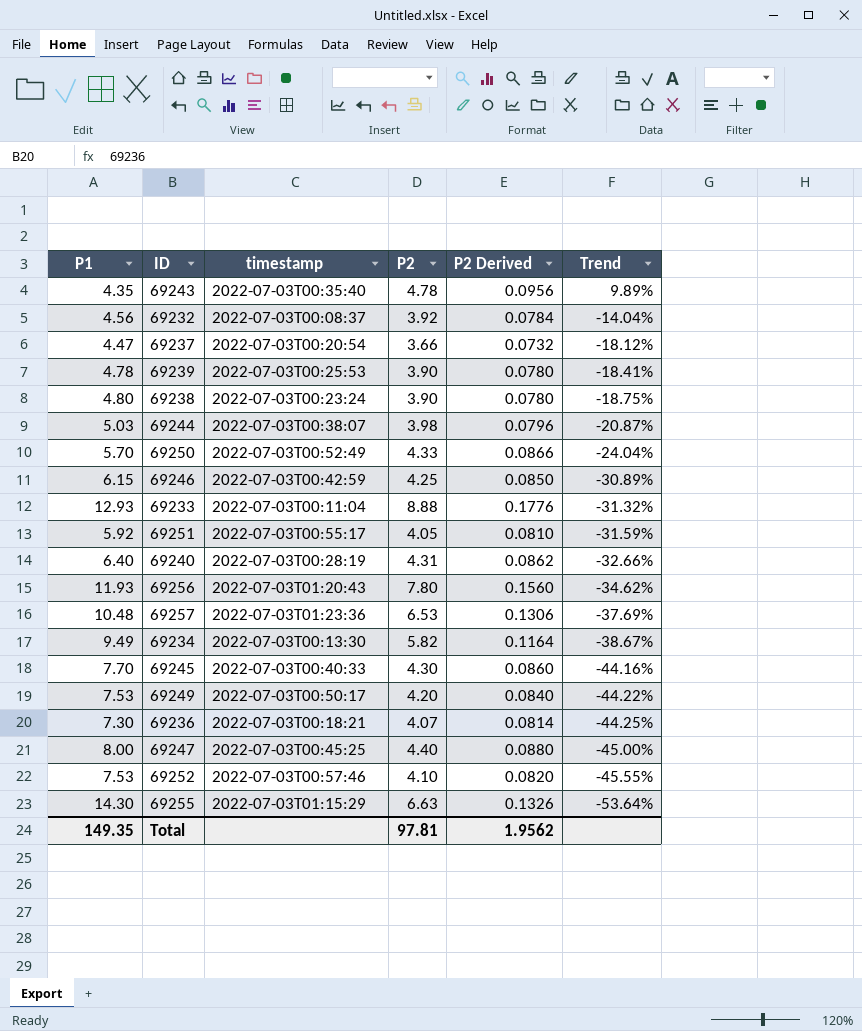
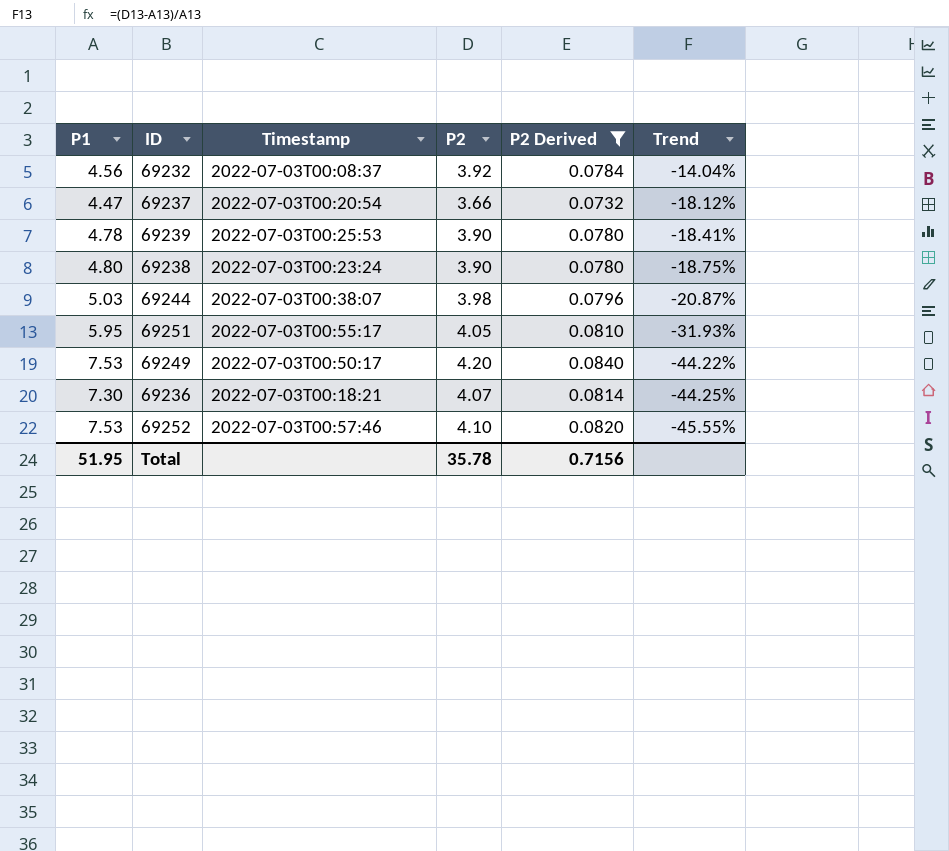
filter: none -> P2 Derived <= 0.0840
column name: timestamp -> Timestamp
69251 | P1: 5.92 -> 5.95
69251 | Trend: -31.59% -> -31.93%
Total | P1: 149.35 -> 51.95
Total | P2: 97.81 -> 35.78
Total | P2 Derived: 1.9562 -> 0.7156

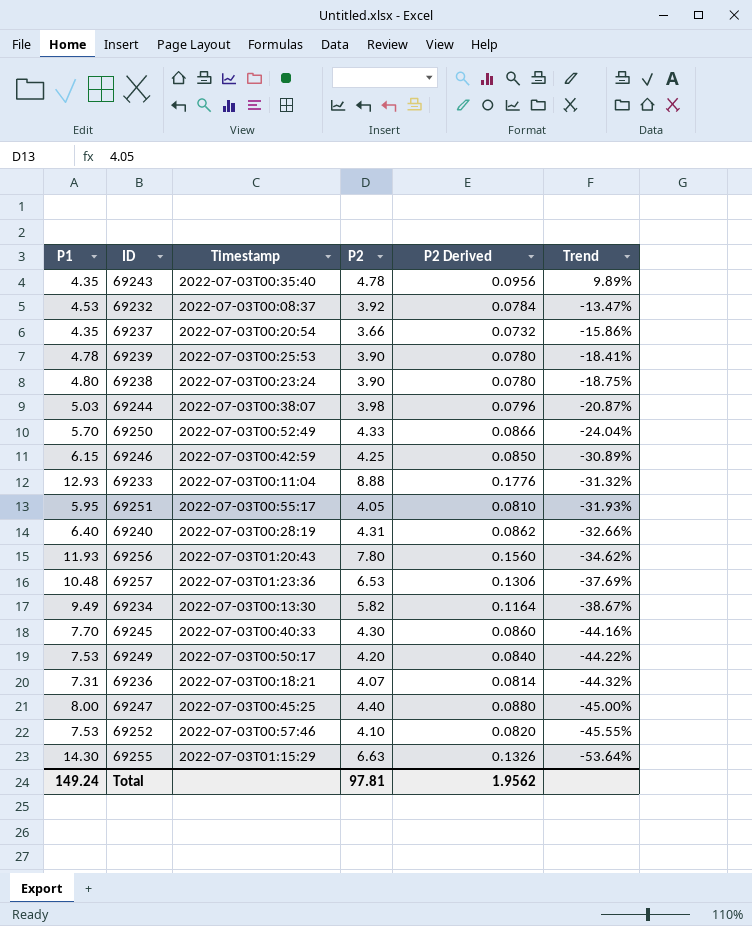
filter: P2 Derived <= 0.0840 -> none
69232 | P1: 4.56 -> 4.53
69232 | Trend: -14.04% -> -13.47%
69237 | P1: 4.47 -> 4.35
69237 | Trend: -18.12% -> -15.86%
69236 | P1: 7.30 -> 7.31
69236 | Trend: -44.25% -> -44.32%
Total | P1: 51.95 -> 149.24
Total | P2: 35.78 -> 97.81
Total | P2 Derived: 0.7156 -> 1.9562

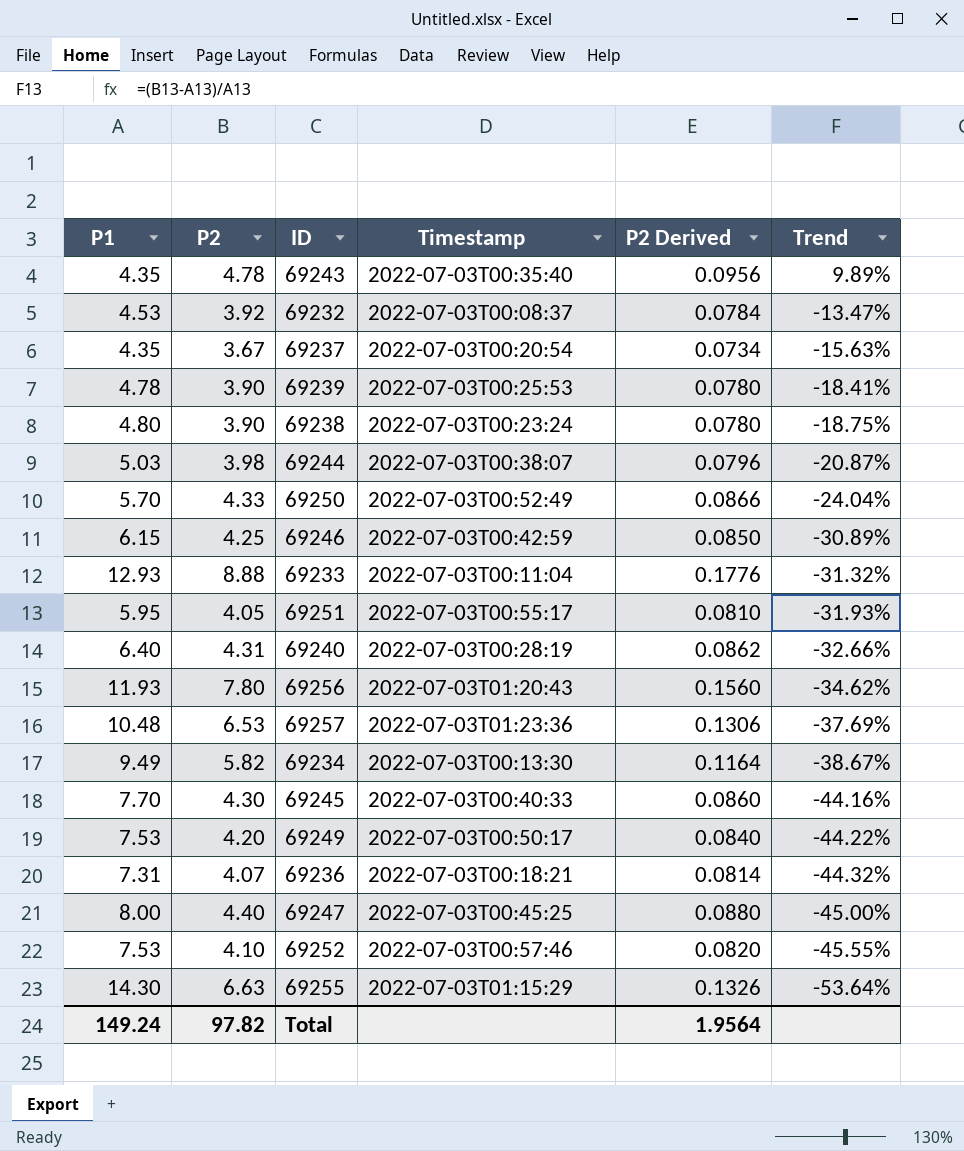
column P2 | position: 4 -> 2
69237 | P2: 3.66 -> 3.67
69237 | P2 Derived: 0.0732 -> 0.0734
69237 | Trend: -15.86% -> -15.63%
Total | P2: 97.81 -> 97.82
Total | P2 Derived: 1.9562 -> 1.9564

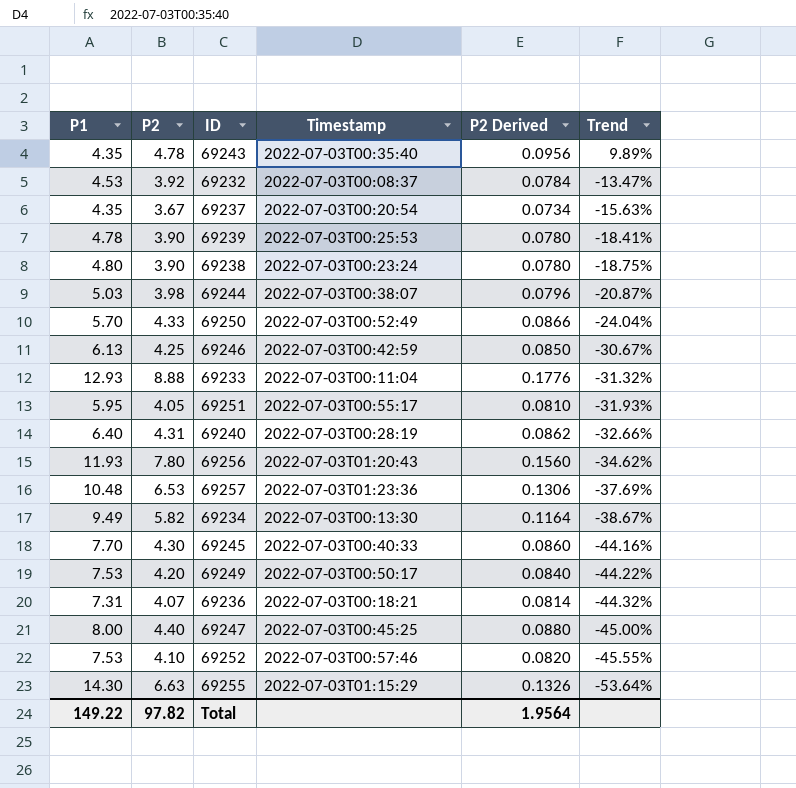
69246 | P1: 6.15 -> 6.13
69246 | Trend: -30.89% -> -30.67%
Total | P1: 149.24 -> 149.22

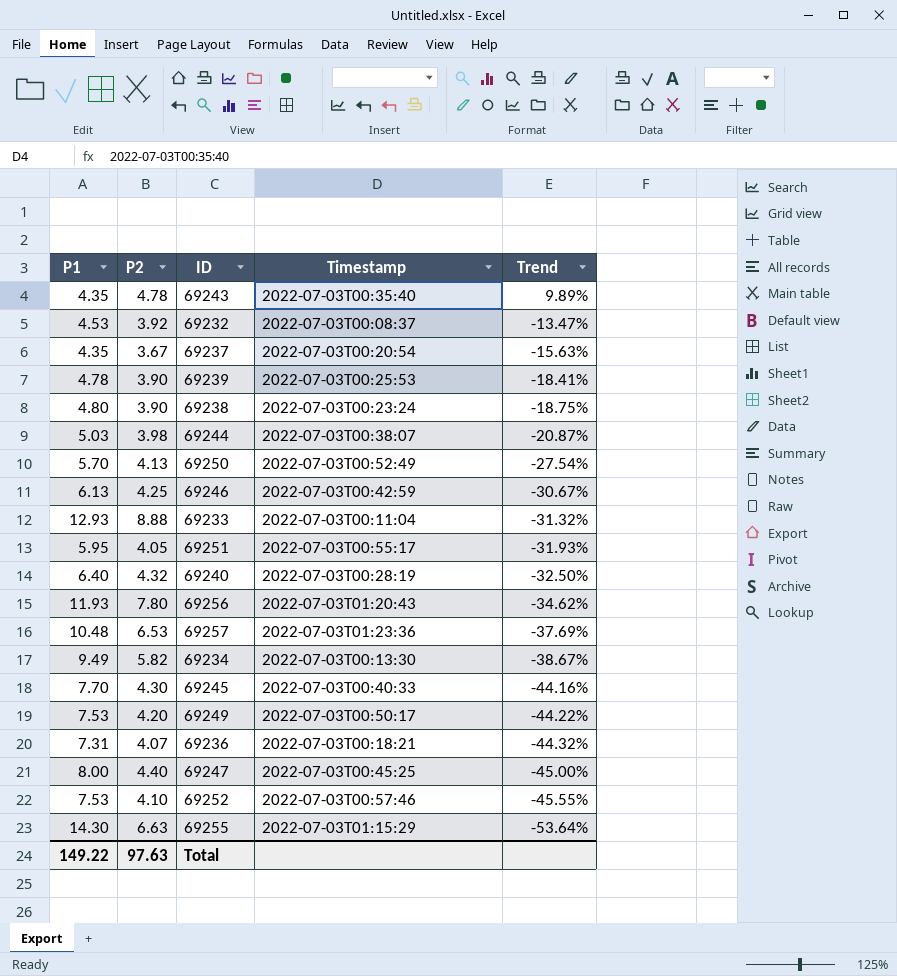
column P2 Derived | formula: [P2] * 0.02 -> none
69250 | P2: 4.33 -> 4.13
69250 | Trend: -24.04% -> -27.54%
69240 | P2: 4.31 -> 4.32
69240 | Trend: -32.66% -> -32.50%
Total | P2: 97.82 -> 97.63

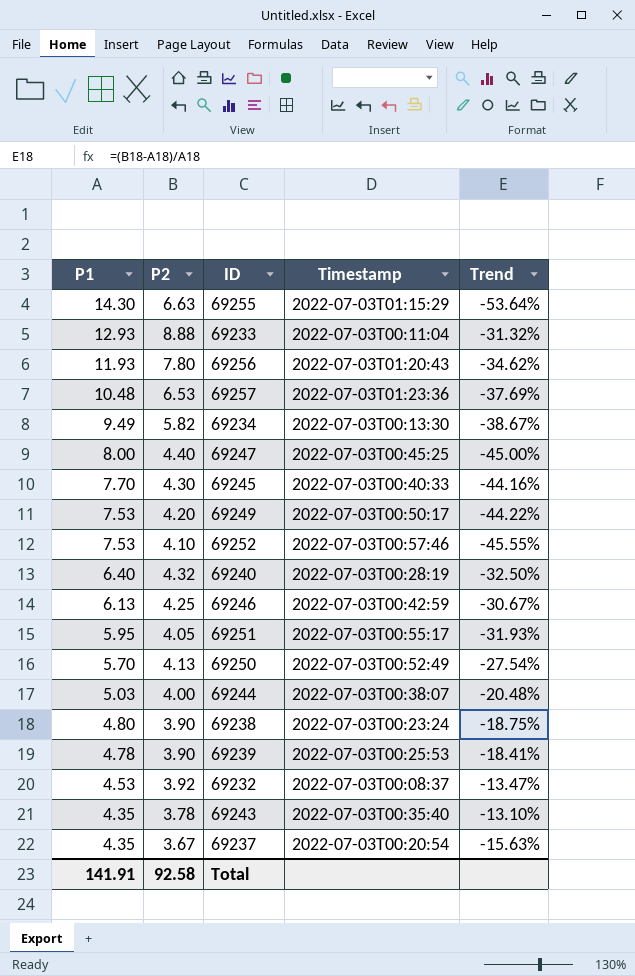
row order: Trend descending -> P1 descending
row 69236: 7.31 | 4.07 | 2022-07-03T00:18:21 | -44.32% -> none
69244 | P2: 3.98 -> 4.00
69244 | Trend: -20.87% -> -20.48%
69243 | P2: 4.78 -> 3.78
69243 | Trend: 9.89% -> -13.10%
Total | P1: 149.22 -> 141.91
Total | P2: 97.63 -> 92.58

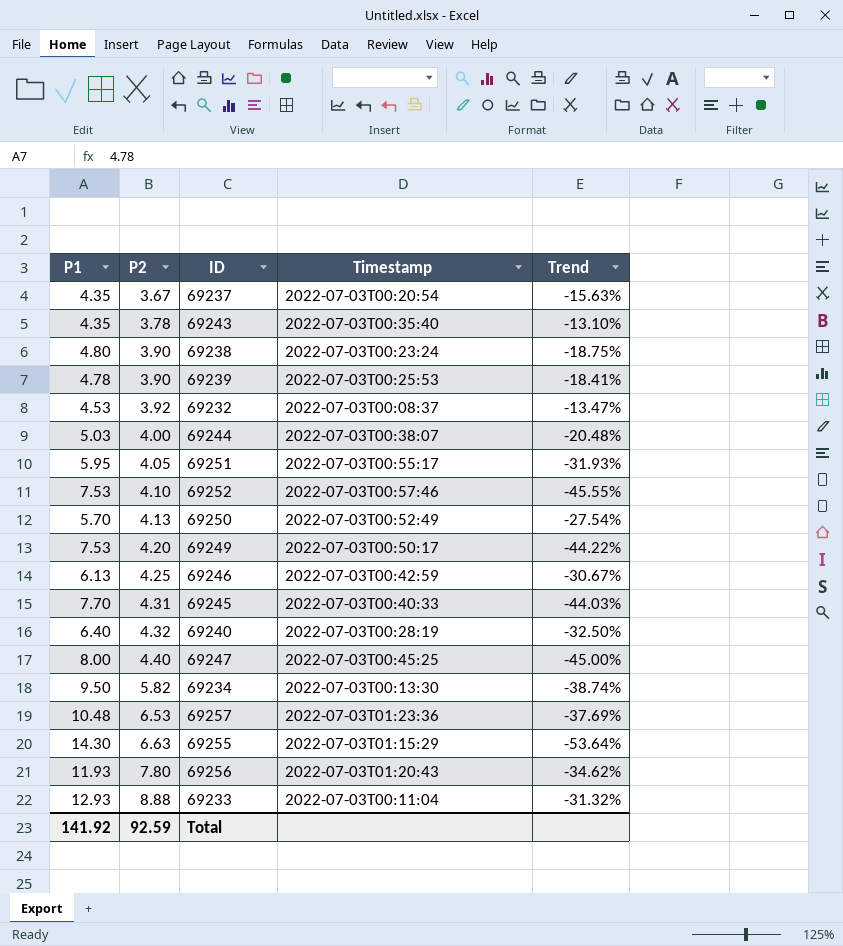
row order: P1 descending -> P2 ascending
69245 | P2: 4.30 -> 4.31
69245 | Trend: -44.16% -> -44.03%
69234 | P1: 9.49 -> 9.50
69234 | Trend: -38.67% -> -38.74%
Total | P1: 141.91 -> 141.92
Total | P2: 92.58 -> 92.59

